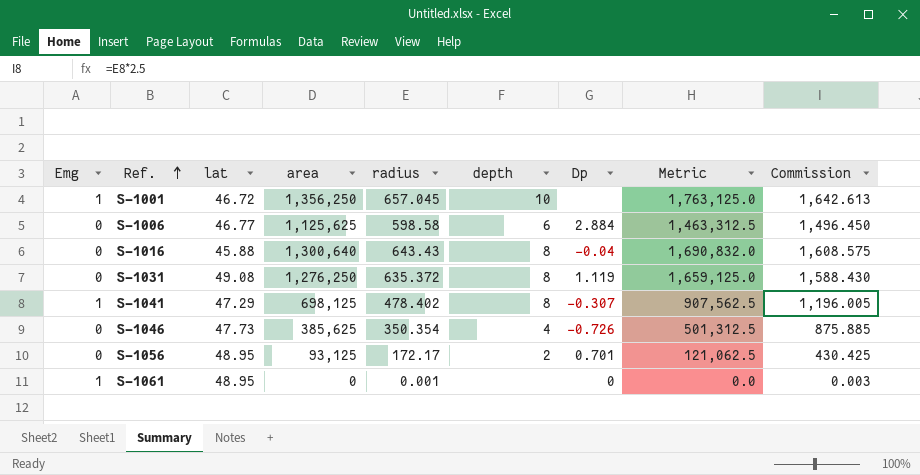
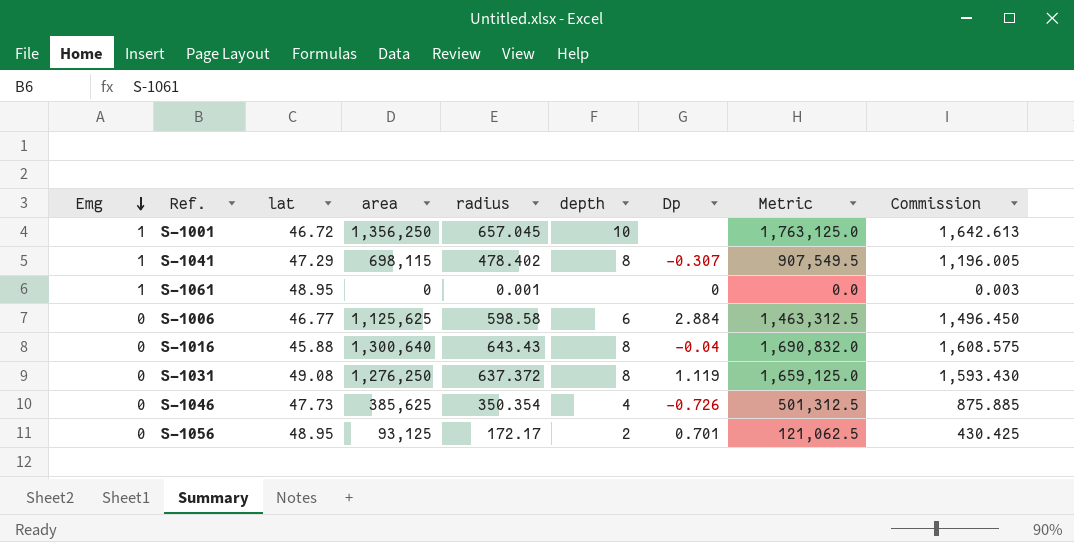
row order: Ref. ascending -> Emg descending
S-1041 | area: 698,125 -> 698,115
S-1041 | Metric: 907,562.5 -> 907,549.5
S-1031 | radius: 635.372 -> 637.372
S-1031 | Commission: 1,588.430 -> 1,593.430

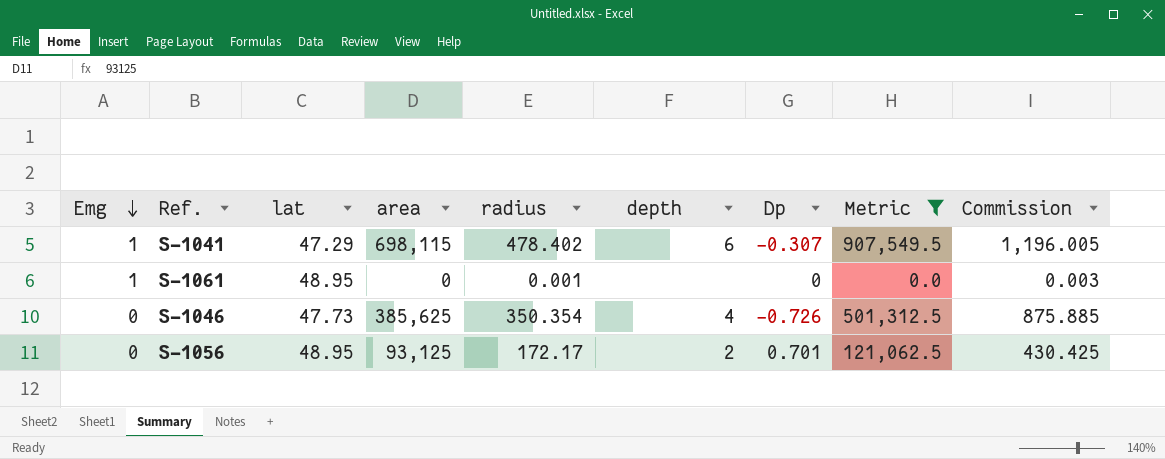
filter: none -> Metric <= 907,549.5
S-1041 | depth: 8 -> 6

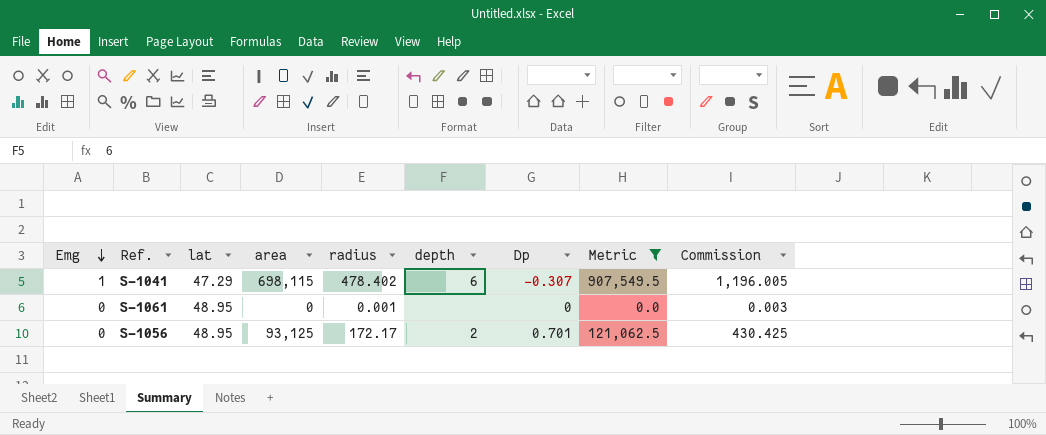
row S-1046: 0 | 47.73 | 385,625 | 350.354 | 4 | -0.726 | 501,312.5 | 875.885 -> none
S-1061 | Emg: 1 -> 0

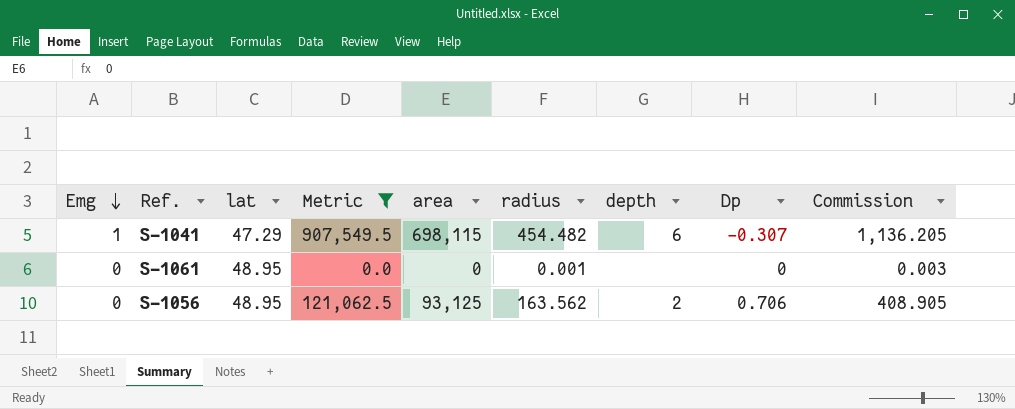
column Metric | position: 8 -> 4
S-1041 | radius: 478.402 -> 454.482
S-1041 | Commission: 1,196.005 -> 1,136.205
S-1056 | radius: 172.17 -> 163.562
S-1056 | Dp: 0.701 -> 0.706
S-1056 | Commission: 430.425 -> 408.905

